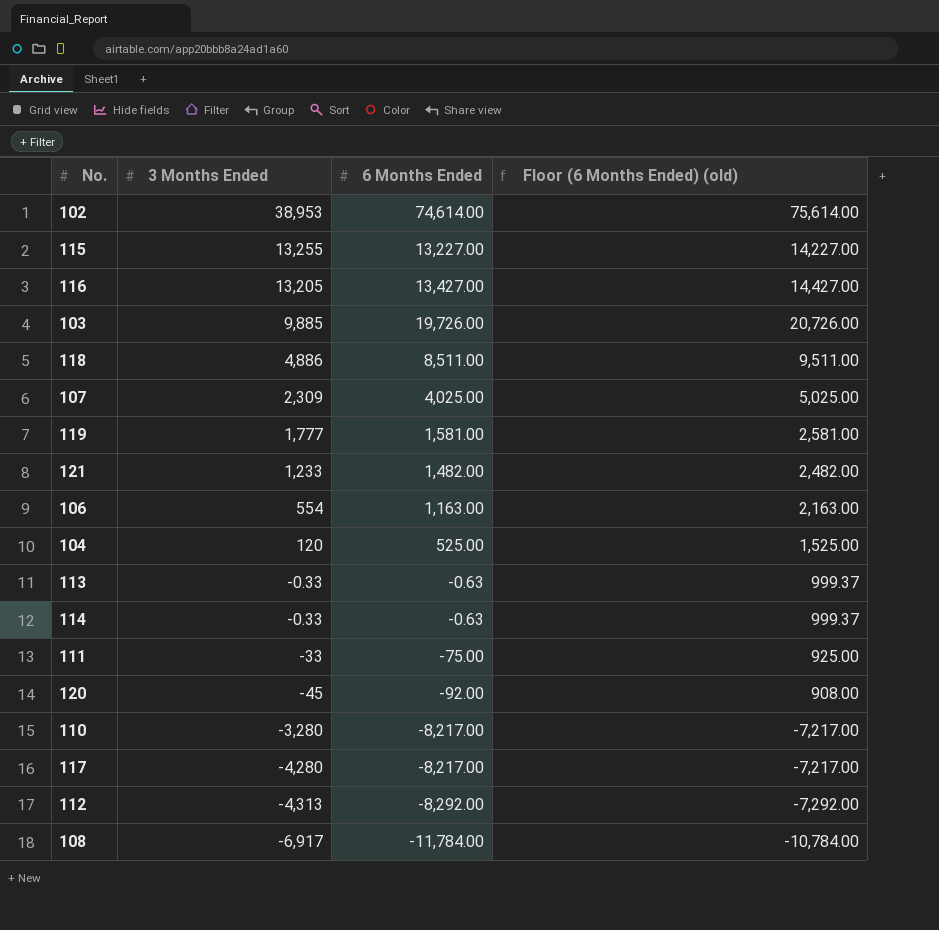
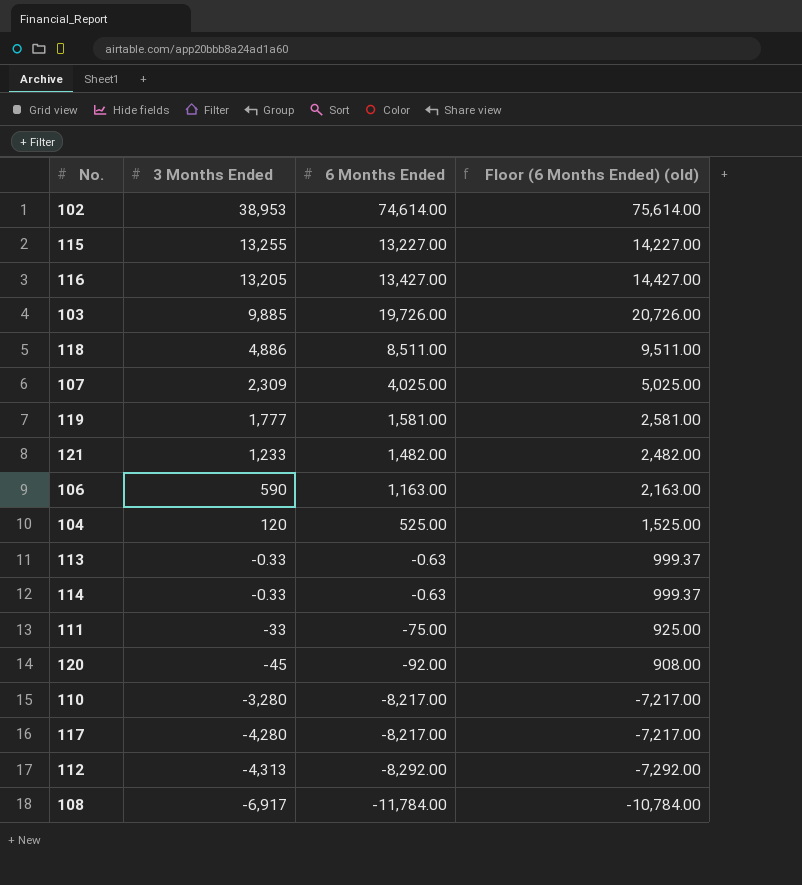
106 | 3 Months Ended: 554 -> 590

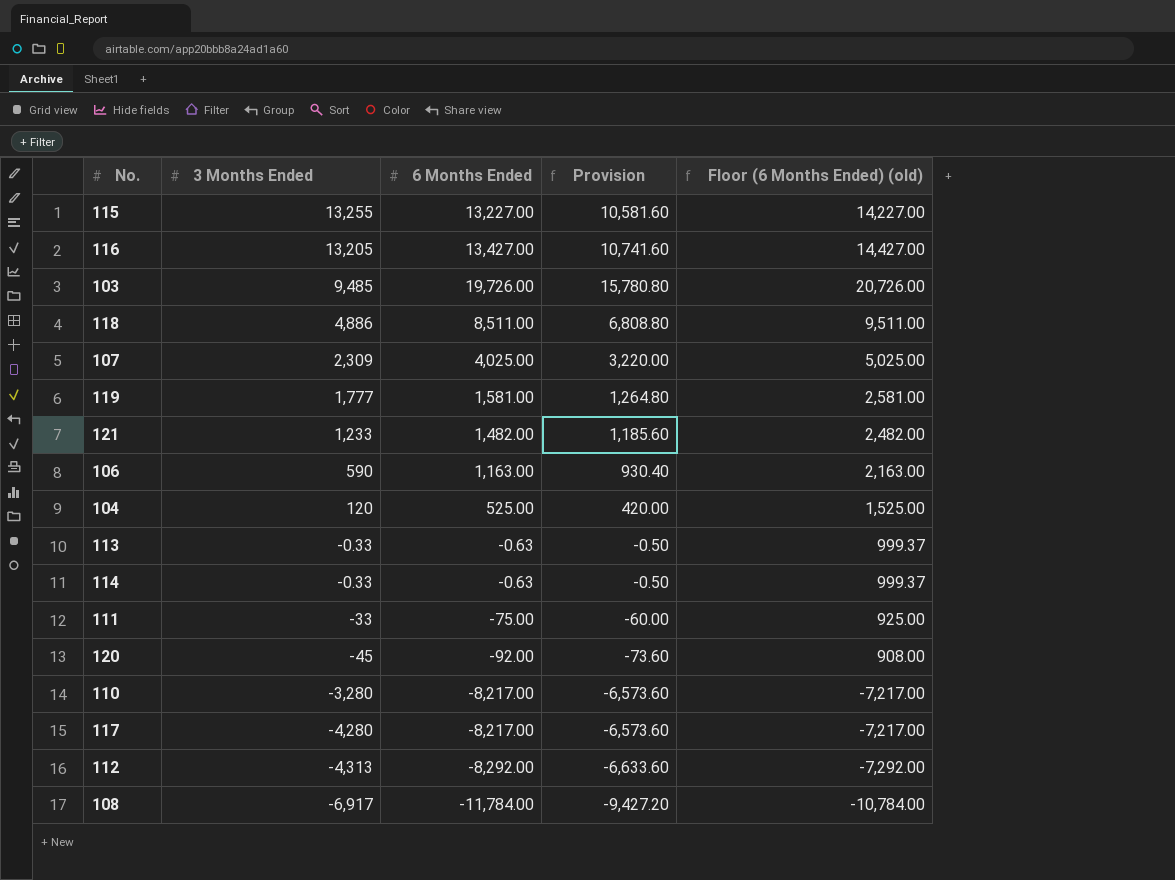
column Provision | formula: none -> [6 Months Ended] * 0.8
row 102: 38,953 | 74,614.00 | 75,614.00 -> none
103 | 3 Months Ended: 9,885 -> 9,485

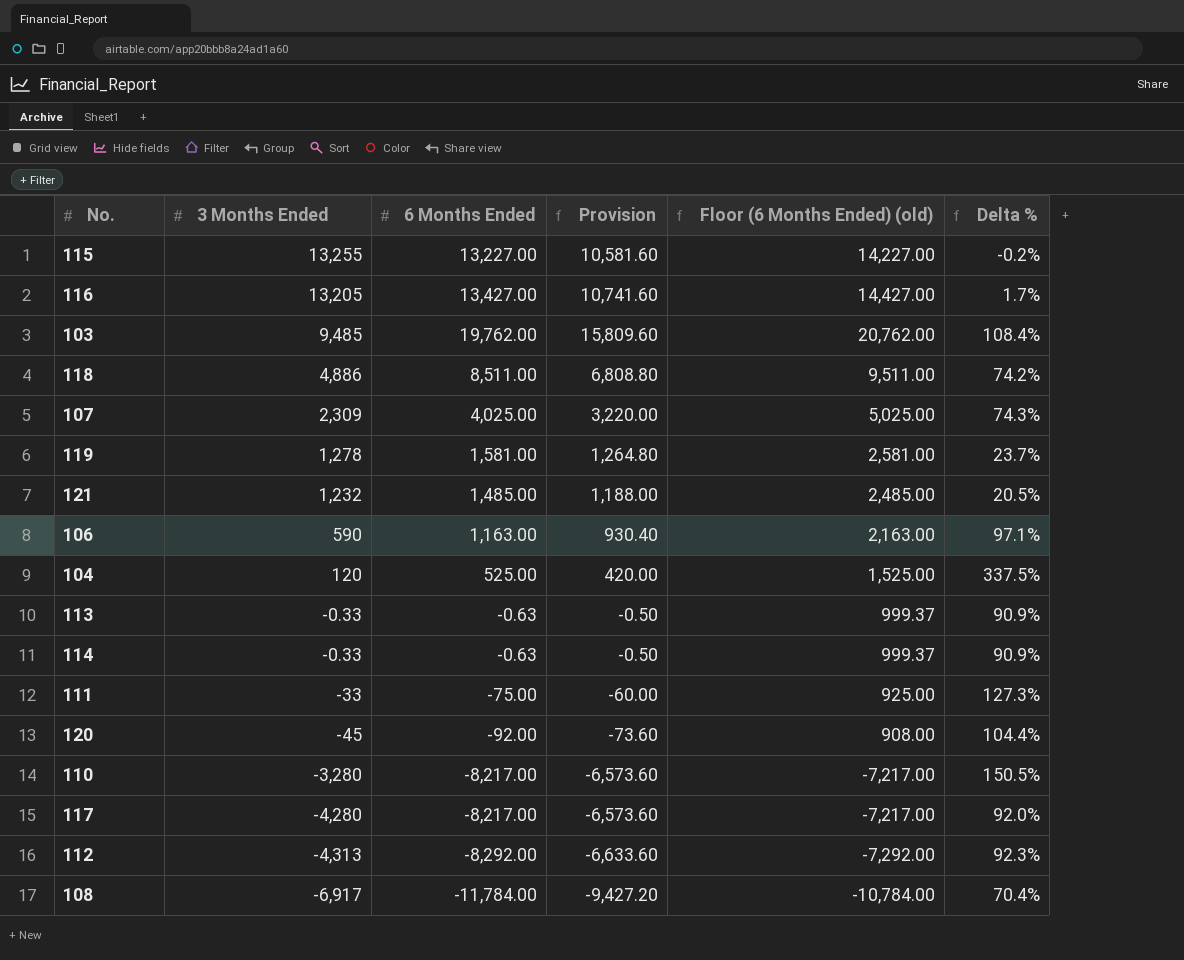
column Delta % | formula: none -> ([6 Months Ended] - [3 Months Ended]) / [3 Months Ended]
103 | 6 Months Ended: 19,726.00 -> 19,762.00
103 | Provision: 15,780.80 -> 15,809.60
103 | Floor (6 Months Ended) (old): 20,726.00 -> 20,762.00
119 | 3 Months Ended: 1,777 -> 1,278
121 | 3 Months Ended: 1,233 -> 1,232
121 | 6 Months Ended: 1,482.00 -> 1,485.00
121 | Provision: 1,185.60 -> 1,188.00
121 | Floor (6 Months Ended) (old): 2,482.00 -> 2,485.00

